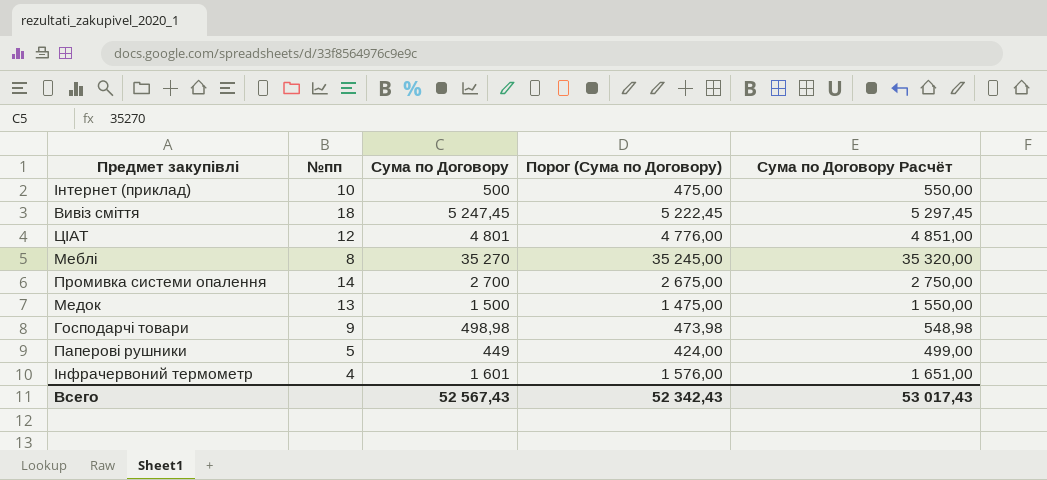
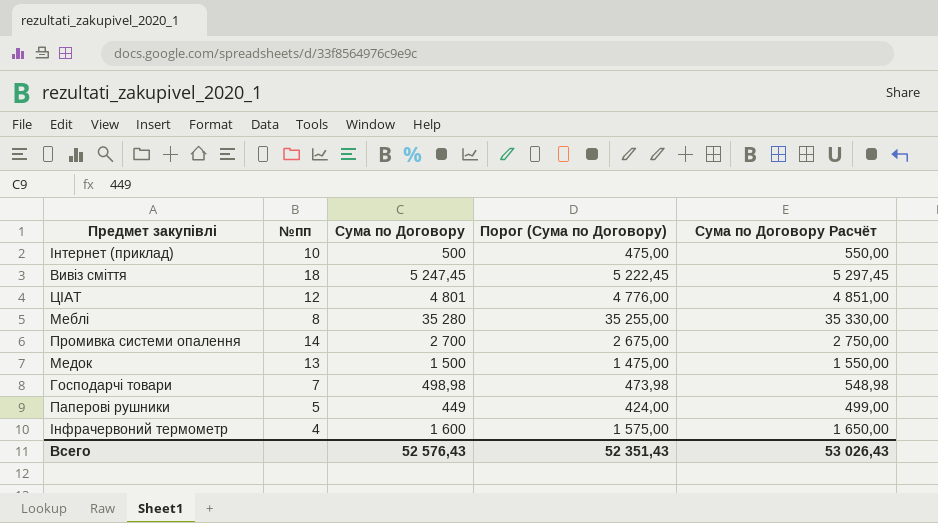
Меблі | Сума по Договору: 35 270 -> 35 280
Меблі | Порог (Сума по Договору): 35 245,00 -> 35 255,00
Меблі | Сума по Договору Расчёт: 35 320,00 -> 35 330,00
Господарчі товари | №пп: 9 -> 7
Інфрачервоний термометр | Сума по Договору: 1 601 -> 1 600
Інфрачервоний термометр | Порог (Сума по Договору): 1 576,00 -> 1 575,00
Інфрачервоний термометр | Сума по Договору Расчёт: 1 651,00 -> 1 650,00
Всего | Сума по Договору: 52 567,43 -> 52 576,43
Всего | Порог (Сума по Договору): 52 342,43 -> 52 351,43
Всего | Сума по Договору Расчёт: 53 017,43 -> 53 026,43

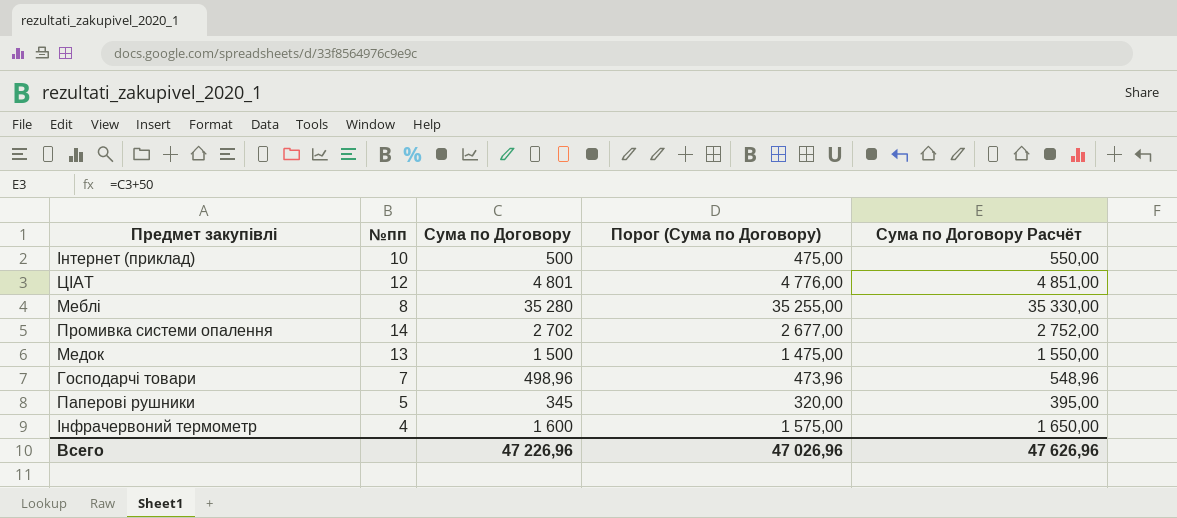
row Вивіз сміття: 18 | 5 247,45 | 5 222,45 | 5 297,45 -> none
Промивка системи опалення | Сума по Договору: 2 700 -> 2 702
Промивка системи опалення | Порог (Сума по Договору): 2 675,00 -> 2 677,00
Промивка системи опалення | Сума по Договору Расчёт: 2 750,00 -> 2 752,00
Господарчі товари | Сума по Договору: 498,98 -> 498,96
Господарчі товари | Порог (Сума по Договору): 473,98 -> 473,96
Господарчі товари | Сума по Договору Расчёт: 548,98 -> 548,96
Паперові рушники | Сума по Договору: 449 -> 345
Паперові рушники | Порог (Сума по Договору): 424,00 -> 320,00
Паперові рушники | Сума по Договору Расчёт: 499,00 -> 395,00
Всего | Сума по Договору: 52 576,43 -> 47 226,96
Всего | Порог (Сума по Договору): 52 351,43 -> 47 026,96
Всего | Сума по Договору Расчёт: 53 026,43 -> 47 626,96

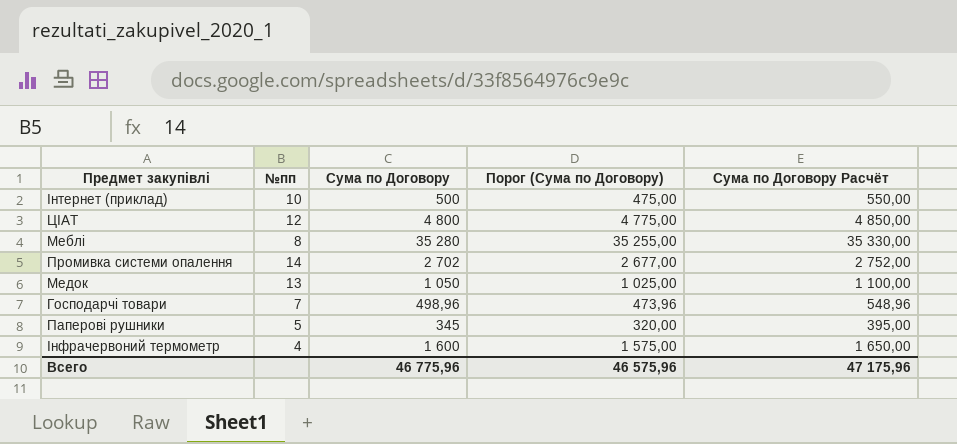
ЦІАТ | Сума по Договору: 4 801 -> 4 800
ЦІАТ | Порог (Сума по Договору): 4 776,00 -> 4 775,00
ЦІАТ | Сума по Договору Расчёт: 4 851,00 -> 4 850,00
Медок | Сума по Договору: 1 500 -> 1 050
Медок | Порог (Сума по Договору): 1 475,00 -> 1 025,00
Медок | Сума по Договору Расчёт: 1 550,00 -> 1 100,00
Всего | Сума по Договору: 47 226,96 -> 46 775,96
Всего | Порог (Сума по Договору): 47 026,96 -> 46 575,96
Всего | Сума по Договору Расчёт: 47 626,96 -> 47 175,96

